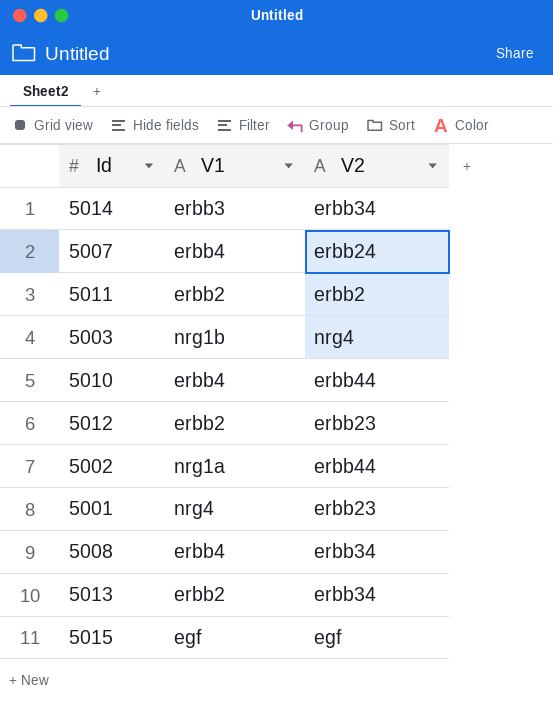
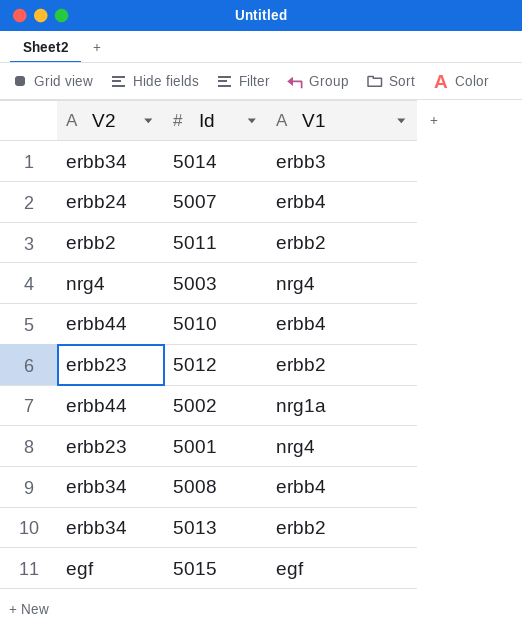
column V2 | position: 3 -> 1
5003 | V1: nrg1b -> nrg4

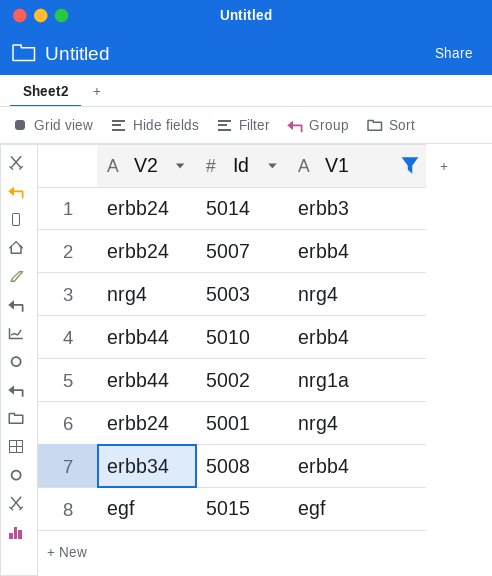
filter: none -> V1 != erbb2
5014 | V2: erbb34 -> erbb24
5001 | V2: erbb23 -> erbb24

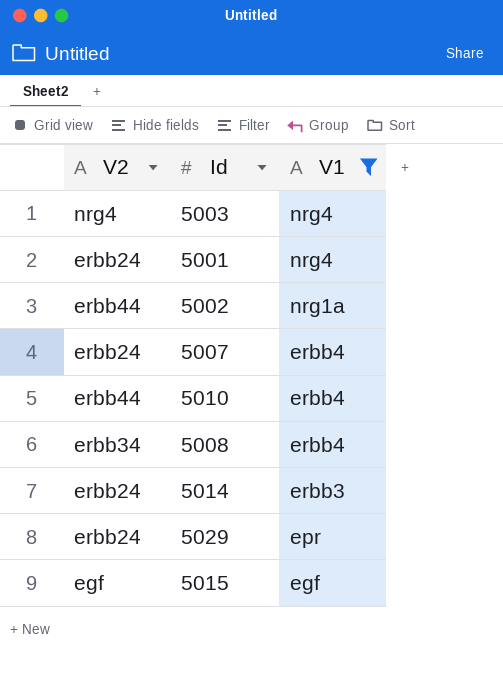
row order: none -> V1 descending
row 5029: none -> erbb24 | epr

